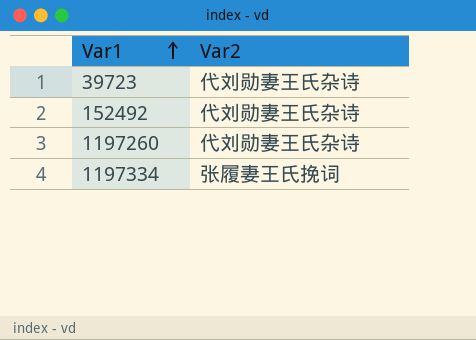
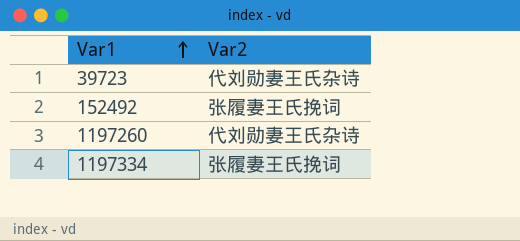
152492 | Var2: 代刘勋妻王氏杂诗 -> 张履妻王氏挽词

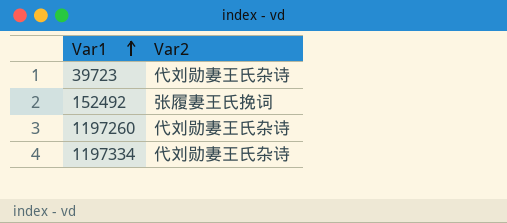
1197334 | Var2: 张履妻王氏挽词 -> 代刘勋妻王氏杂诗

